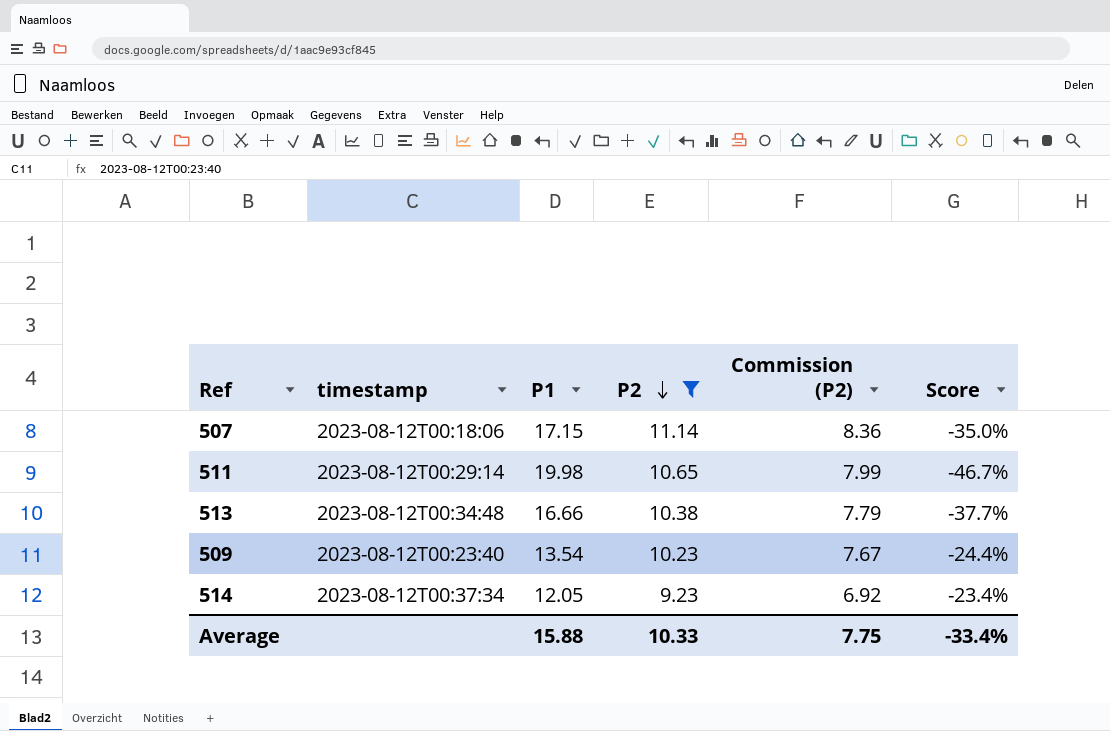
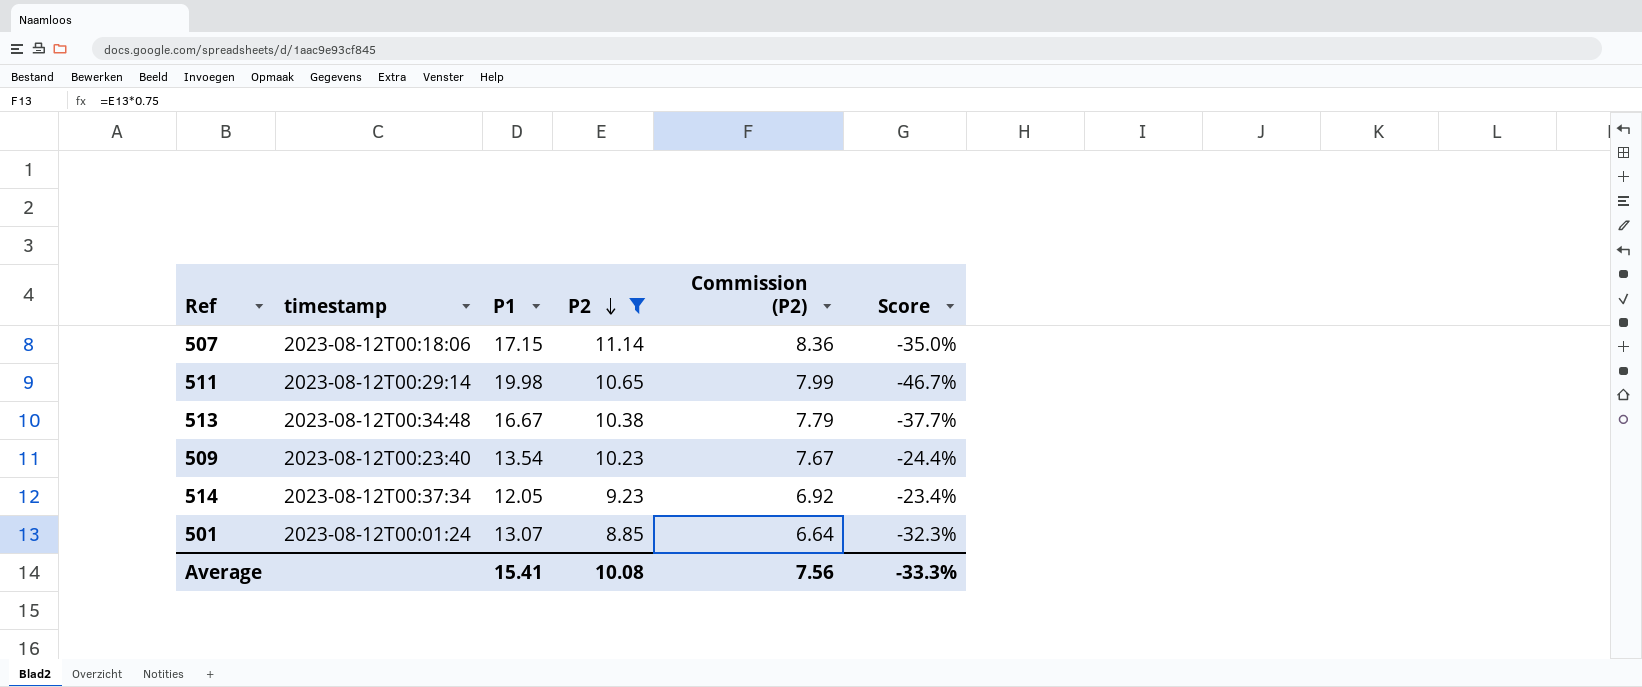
513 | P1: 16.66 -> 16.67
row 501: none -> 2023-08-12T00:01:24 | 13.07 | 8.85 | 6.64 | -32.3%
Average | P1: 15.88 -> 15.41
Average | P2: 10.33 -> 10.08
Average | Commission (P2): 7.75 -> 7.56
Average | Score: -33.4% -> -33.3%

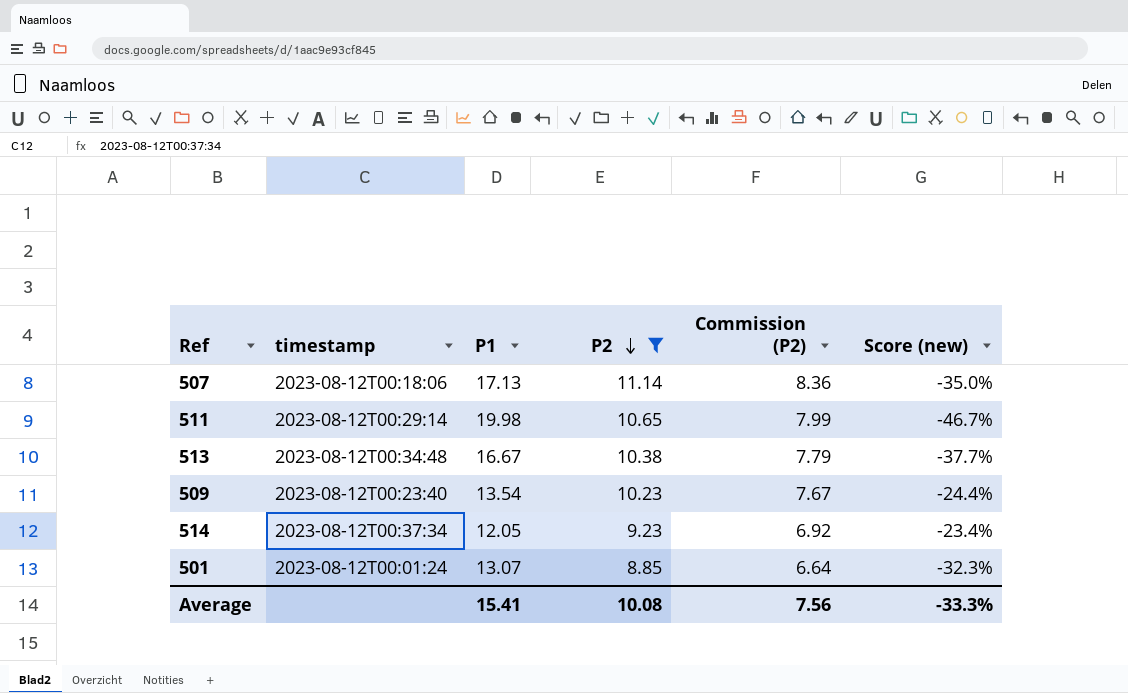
column name: Score -> Score (new)
507 | P1: 17.15 -> 17.13

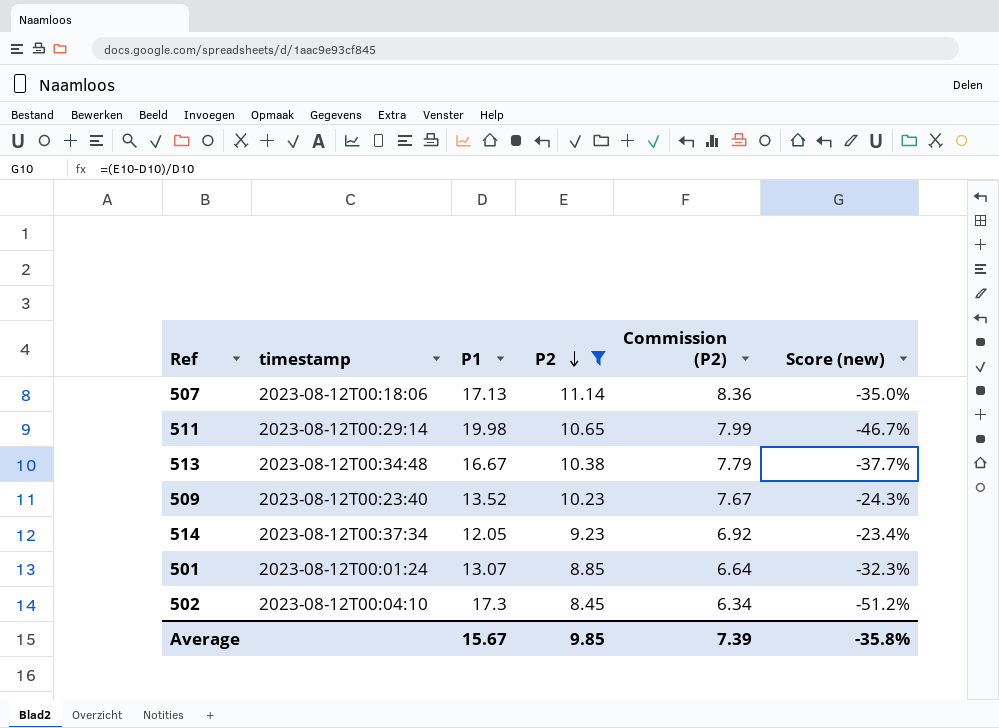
509 | P1: 13.54 -> 13.52
509 | Score (new): -24.4% -> -24.3%
row 502: none -> 2023-08-12T00:04:10 | 17.3 | 8.45 | 6.34 | -51.2%
Average | P1: 15.41 -> 15.67
Average | P2: 10.08 -> 9.85
Average | Commission (P2): 7.56 -> 7.39
Average | Score (new): -33.3% -> -35.8%

